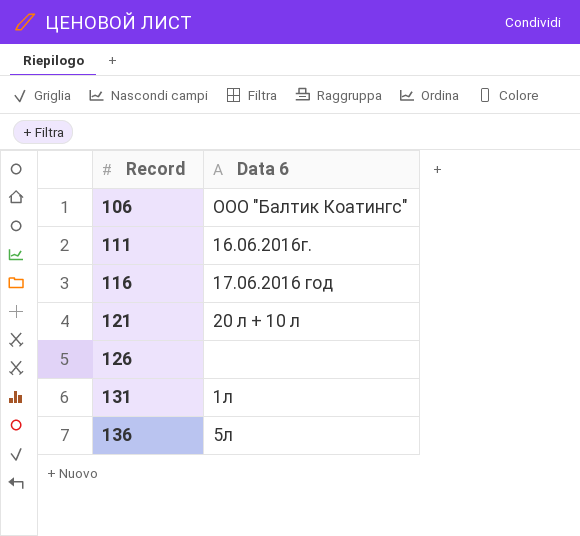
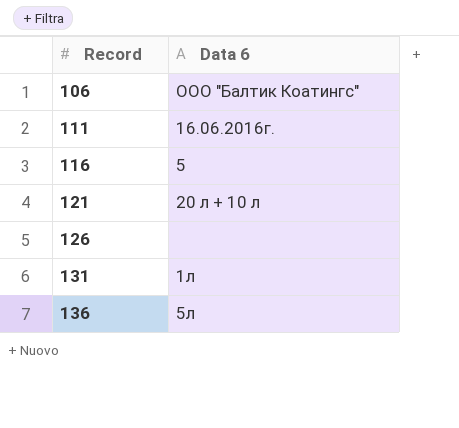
116 | Data 6: 17.06.2016 год -> 5

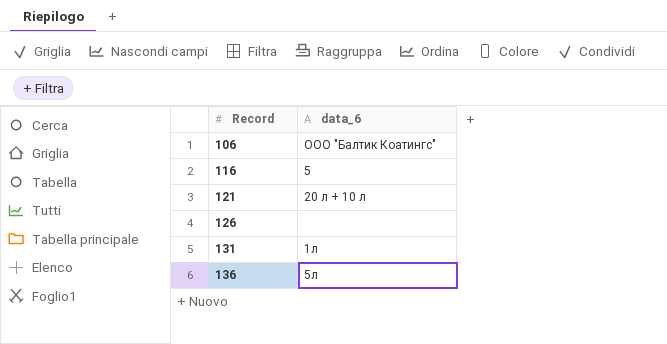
column name: Data 6 -> data_6
row 111: 16.06.2016г. -> none

